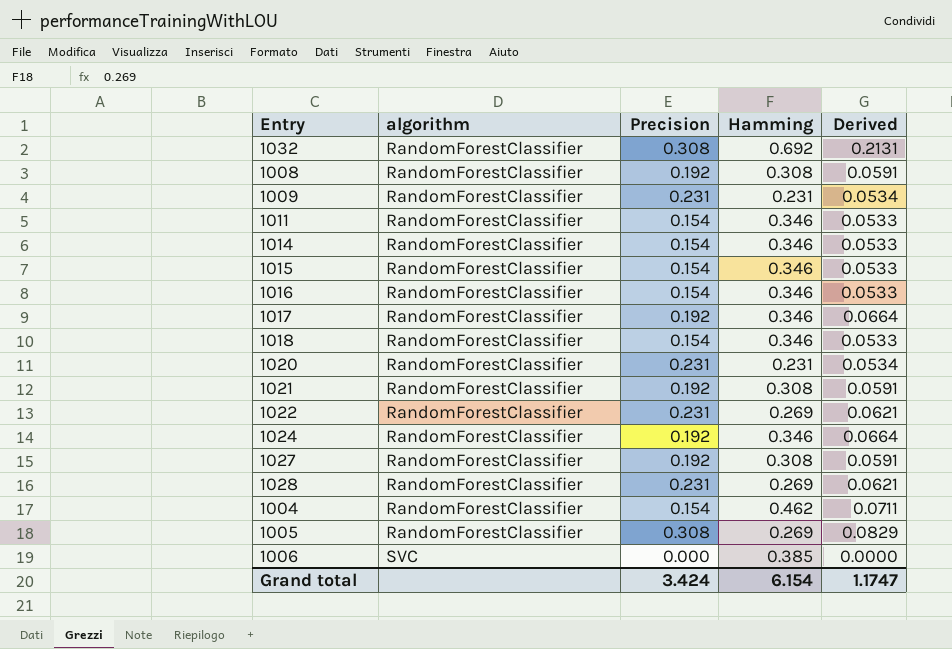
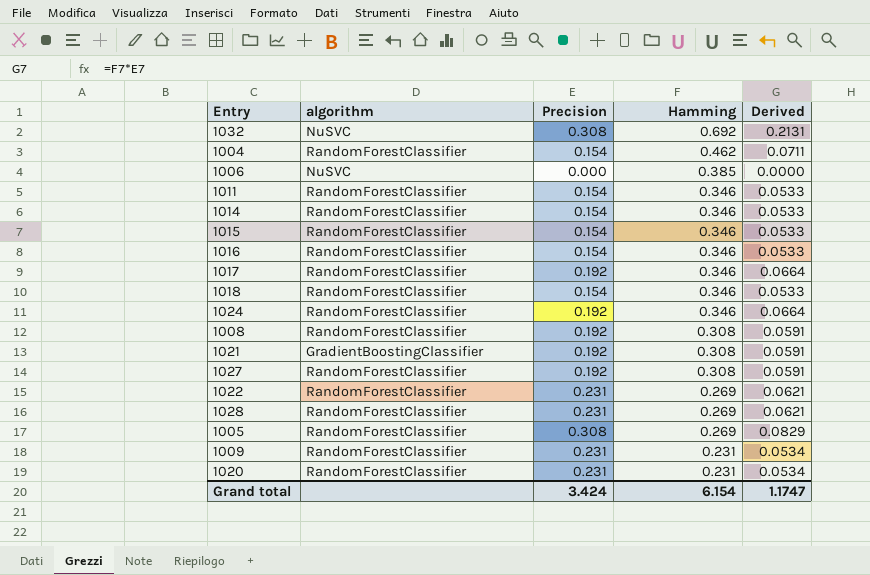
row order: algorithm ascending -> Hamming descending
1032 | algorithm: RandomForestClassifier -> NuSVC
1006 | algorithm: SVC -> NuSVC
1021 | algorithm: RandomForestClassifier -> GradientBoostingClassifier

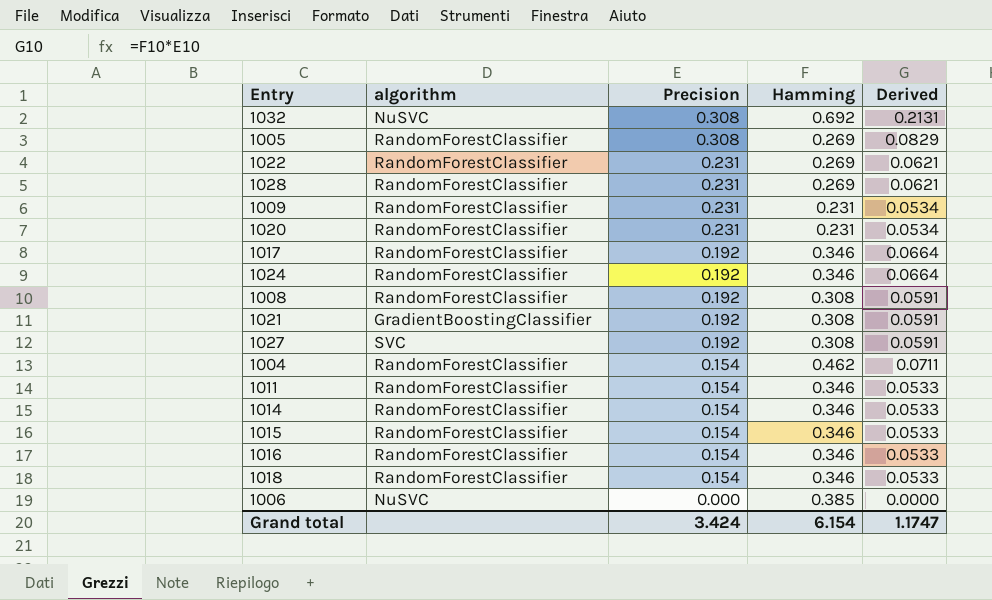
row order: Hamming descending -> Precision descending
1027 | algorithm: RandomForestClassifier -> SVC

